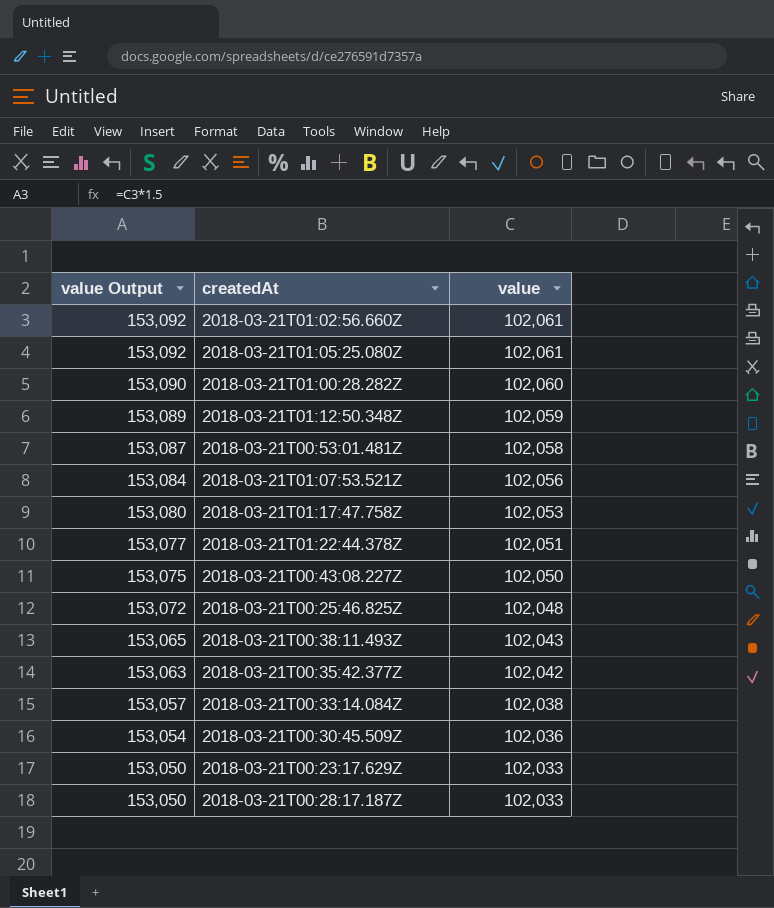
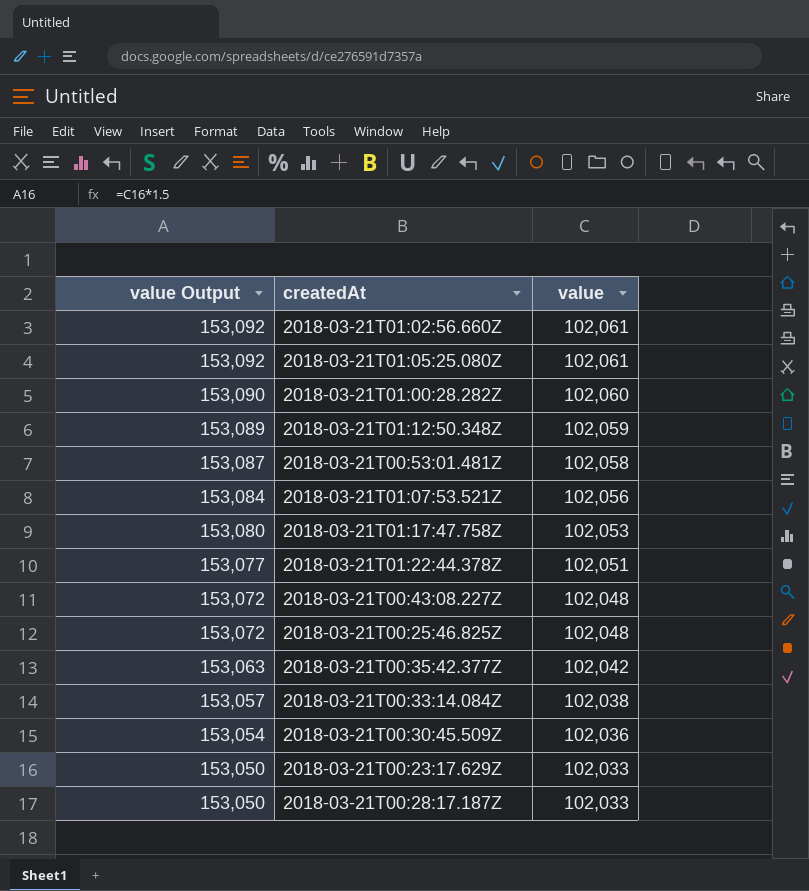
row 2018-03-21T00:38:11.493Z: 153,065 | 102,043 -> none
2018-03-21T00:43:08.227Z | value Output: 153,075 -> 153,072
2018-03-21T00:43:08.227Z | value: 102,050 -> 102,048

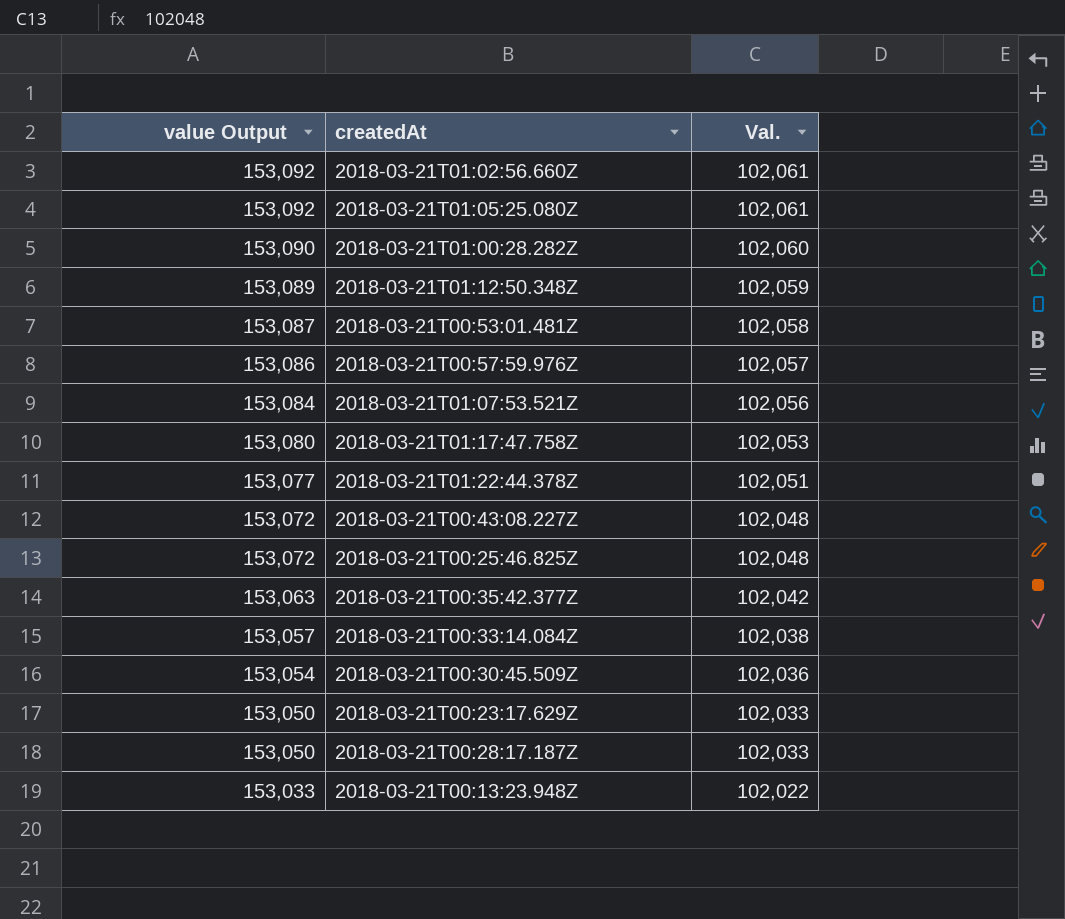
column name: value -> Val.
row 2018-03-21T00:57:59.976Z: none -> 153,086 | 102,057
row 2018-03-21T00:13:23.948Z: none -> 153,033 | 102,022

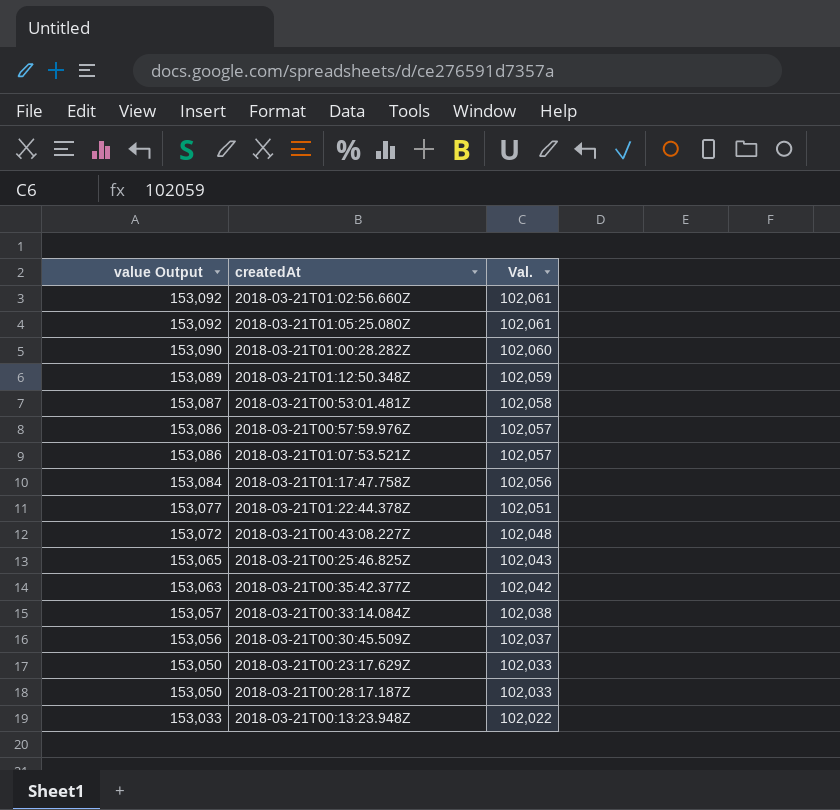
2018-03-21T01:07:53.521Z | value Output: 153,084 -> 153,086
2018-03-21T01:07:53.521Z | Val.: 102,056 -> 102,057
2018-03-21T01:17:47.758Z | value Output: 153,080 -> 153,084
2018-03-21T01:17:47.758Z | Val.: 102,053 -> 102,056
2018-03-21T00:25:46.825Z | value Output: 153,072 -> 153,065
2018-03-21T00:25:46.825Z | Val.: 102,048 -> 102,043
2018-03-21T00:30:45.509Z | value Output: 153,054 -> 153,056
2018-03-21T00:30:45.509Z | Val.: 102,036 -> 102,037

